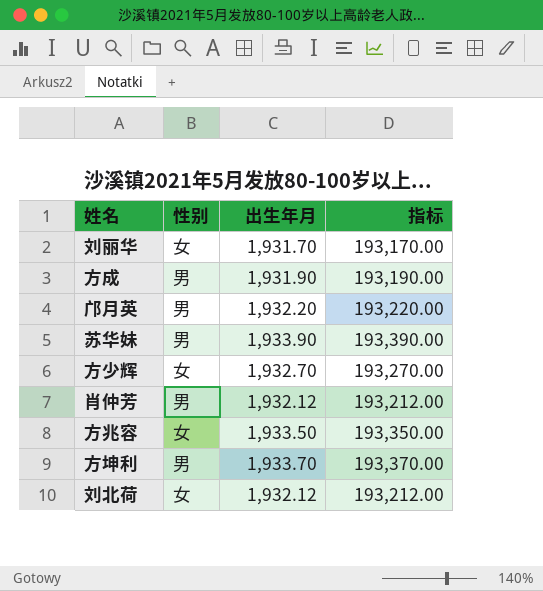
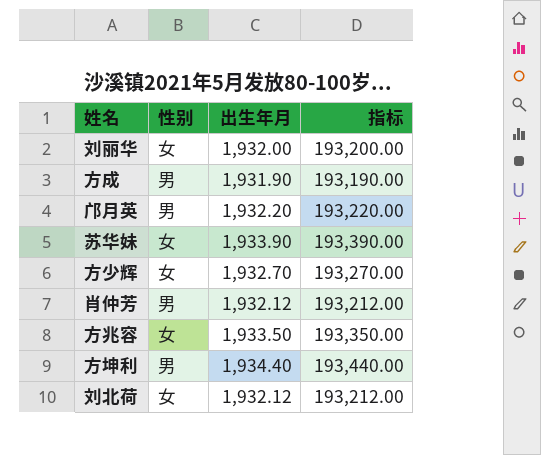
刘丽华 | 出生年月: 1,931.70 -> 1,932.00
刘丽华 | 指标: 193,170.00 -> 193,200.00
苏华妹 | 性别: 男 -> 女
方坤利 | 出生年月: 1,933.70 -> 1,934.40
方坤利 | 指标: 193,370.00 -> 193,440.00

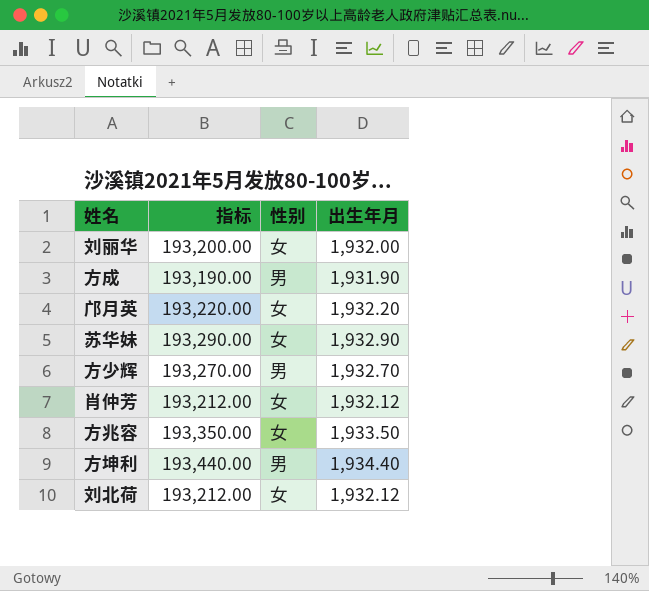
column 指标 | position: 4 -> 2
邝月英 | 性别: 男 -> 女
苏华妹 | 指标: 193,390.00 -> 193,290.00
苏华妹 | 出生年月: 1,933.90 -> 1,932.90
方少辉 | 性别: 女 -> 男
肖仲芳 | 性别: 男 -> 女

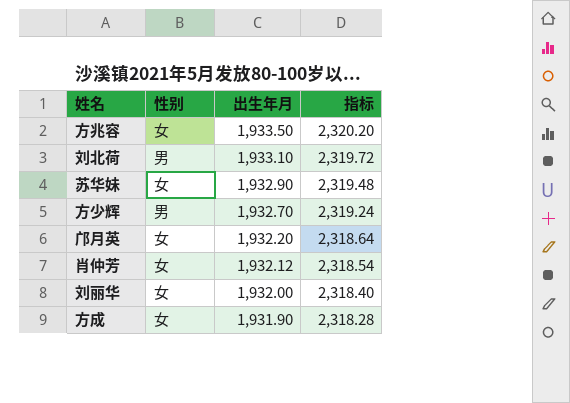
row order: none -> 出生年月 descending
column 指标 | formula: [出生年月] * 100 -> [出生年月] * 1.2
column 指标 | position: 2 -> 4
row 方坤利: 193,440.00 | 男 | 1,934.40 -> none
刘北荷 | 性别: 女 -> 男
刘北荷 | 出生年月: 1,932.12 -> 1,933.10
方成 | 性别: 男 -> 女

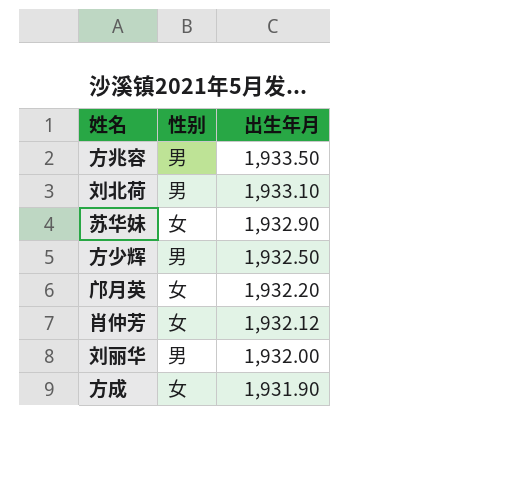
column 指标 | formula: [出生年月] * 1.2 -> none
方兆容 | 性别: 女 -> 男
方少辉 | 出生年月: 1,932.70 -> 1,932.50
刘丽华 | 性别: 女 -> 男

